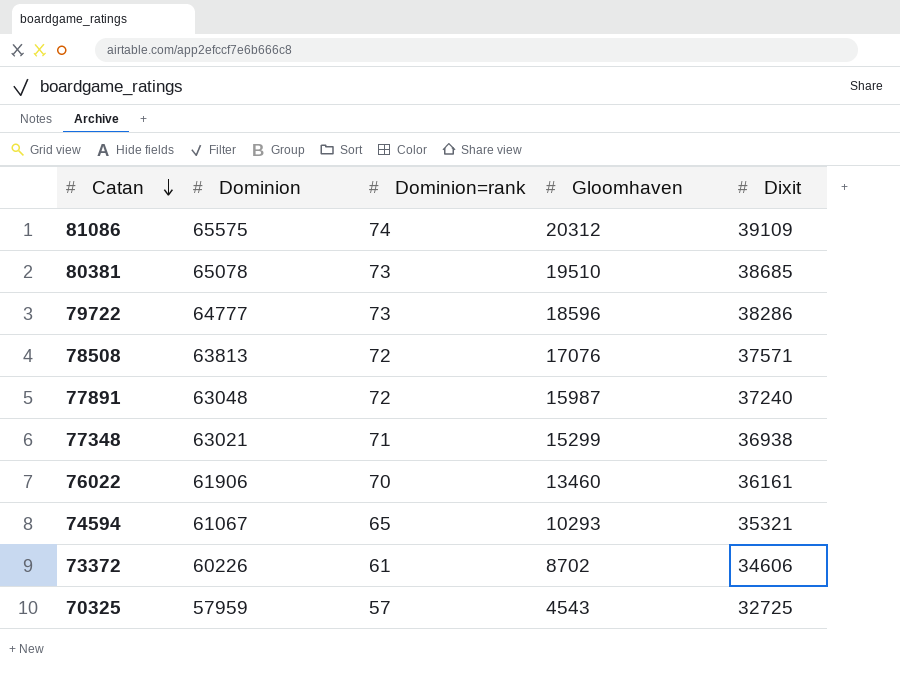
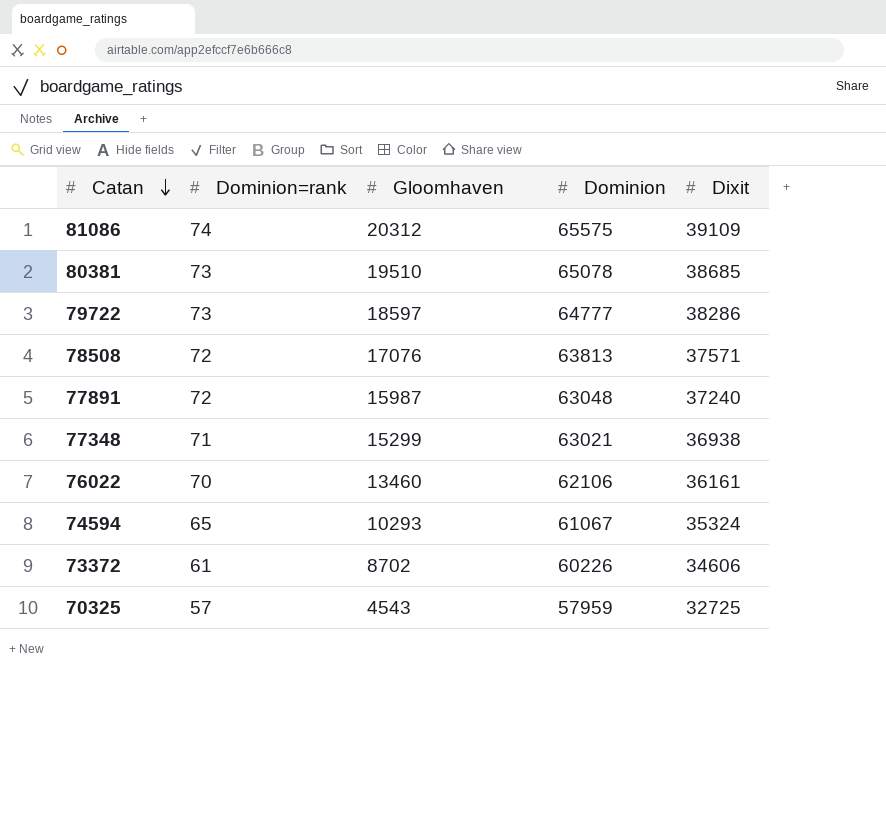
column Dominion | position: 2 -> 4
79722 | Gloomhaven: 18596 -> 18597
76022 | Dominion: 61906 -> 62106
74594 | Dixit: 35321 -> 35324

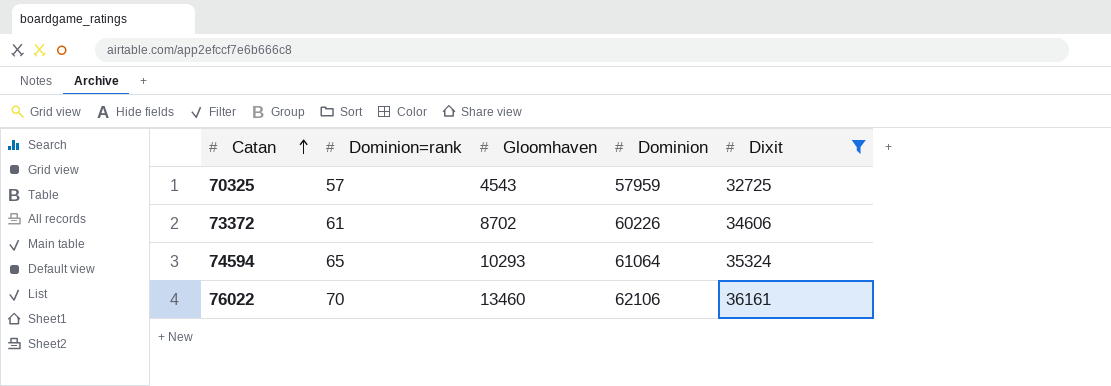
filter: none -> Dixit <= 36161
row order: Catan descending -> Catan ascending
74594 | Dominion: 61067 -> 61064

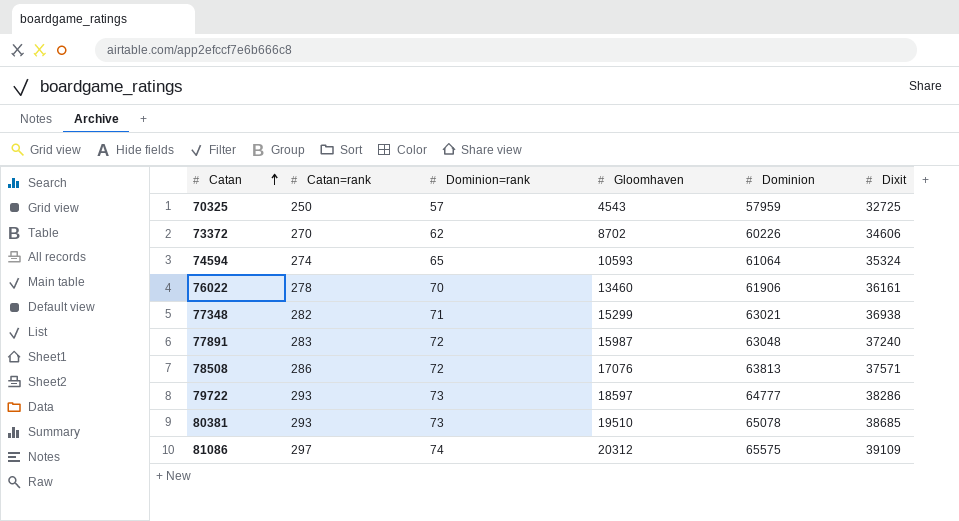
filter: Dixit <= 36161 -> none
column Catan=rank | position: none -> 2
73372 | Dominion=rank: 61 -> 62
74594 | Gloomhaven: 10293 -> 10593
76022 | Dominion: 62106 -> 61906

